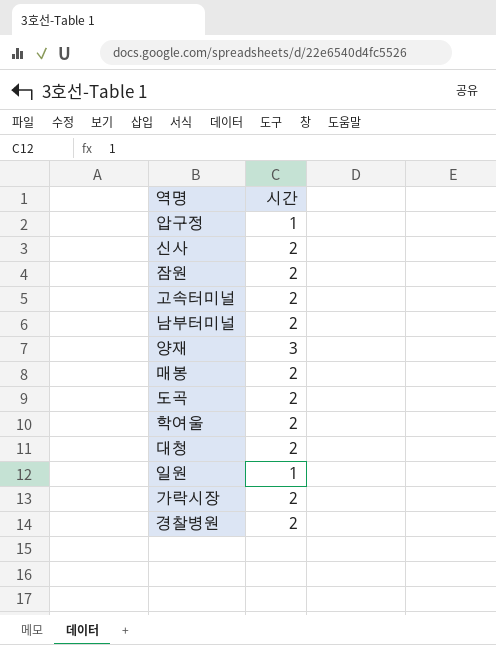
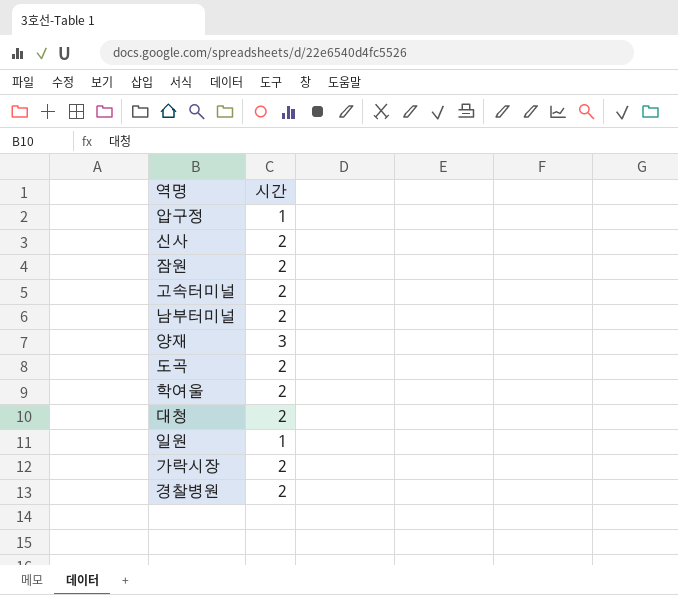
row 매봉: 2 -> none

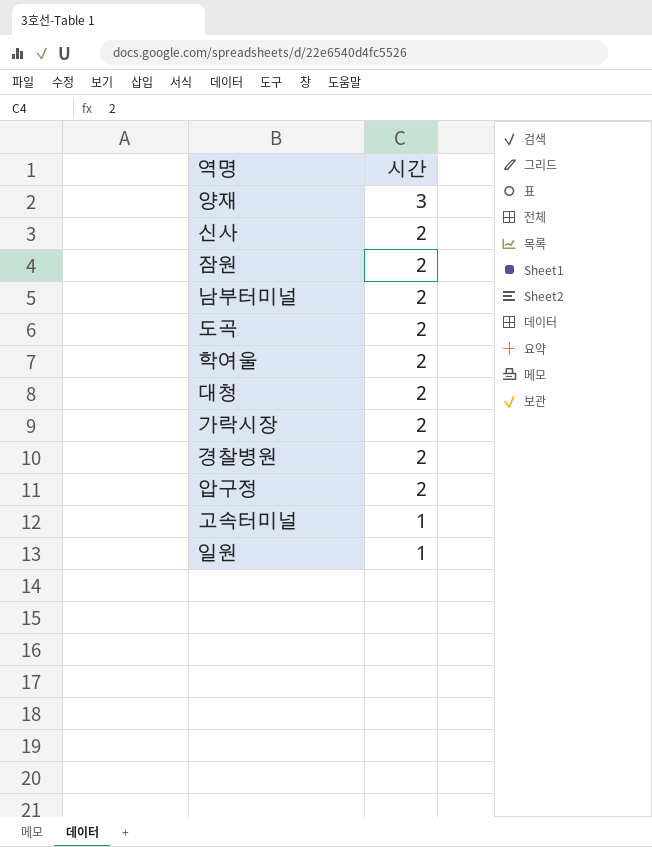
row order: none -> 시간 descending
압구정 | 시간: 1 -> 2
고속터미널 | 시간: 2 -> 1

